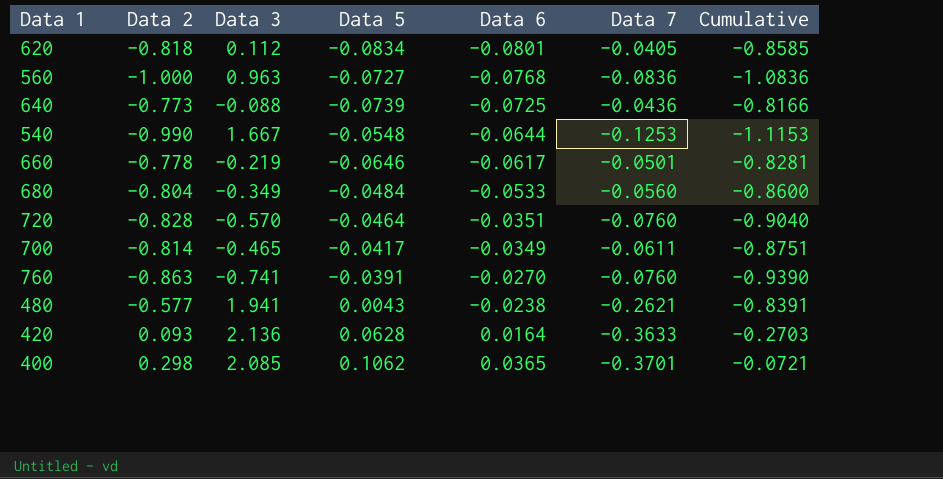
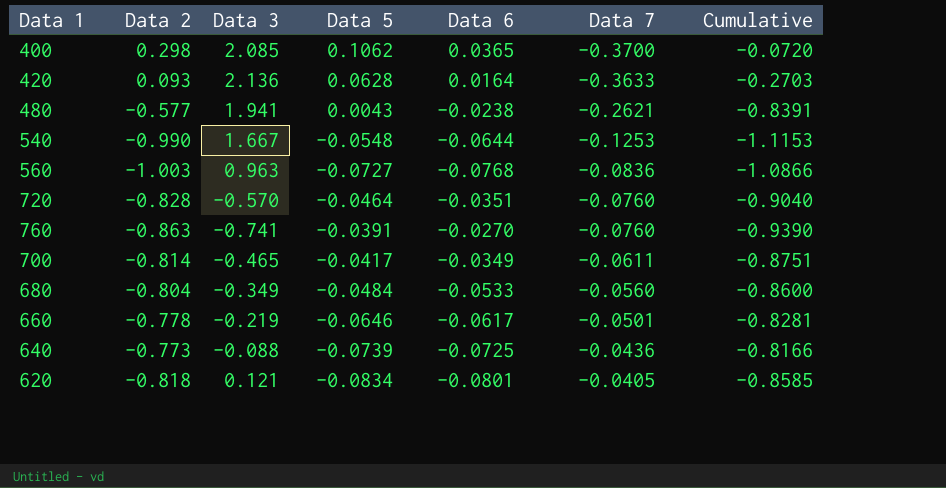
row order: Data 6 ascending -> Data 7 ascending
400 | Data 7: -0.3701 -> -0.3700
400 | Cumulative: -0.0721 -> -0.0720
560 | Data 2: -1.000 -> -1.003
560 | Cumulative: -1.0836 -> -1.0866
620 | Data 3: 0.112 -> 0.121

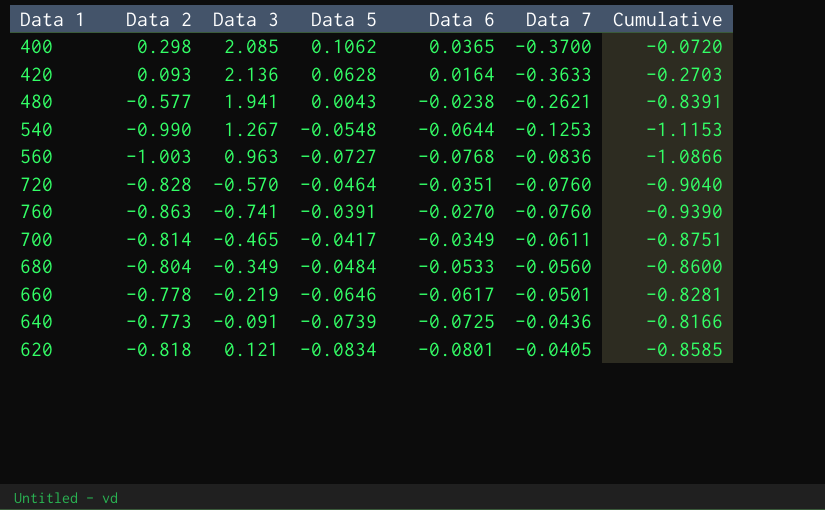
540 | Data 3: 1.667 -> 1.267
640 | Data 3: -0.088 -> -0.091

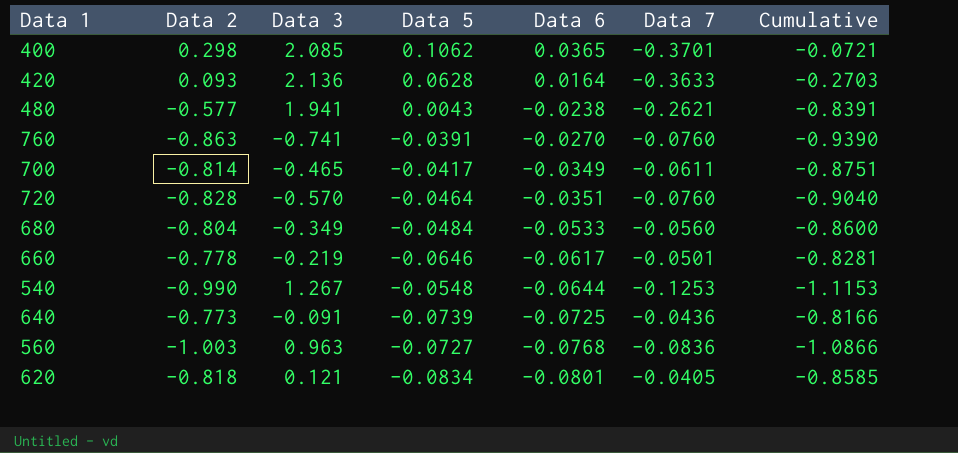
row order: Data 7 ascending -> Data 6 descending
400 | Data 7: -0.3700 -> -0.3701
400 | Cumulative: -0.0720 -> -0.0721

